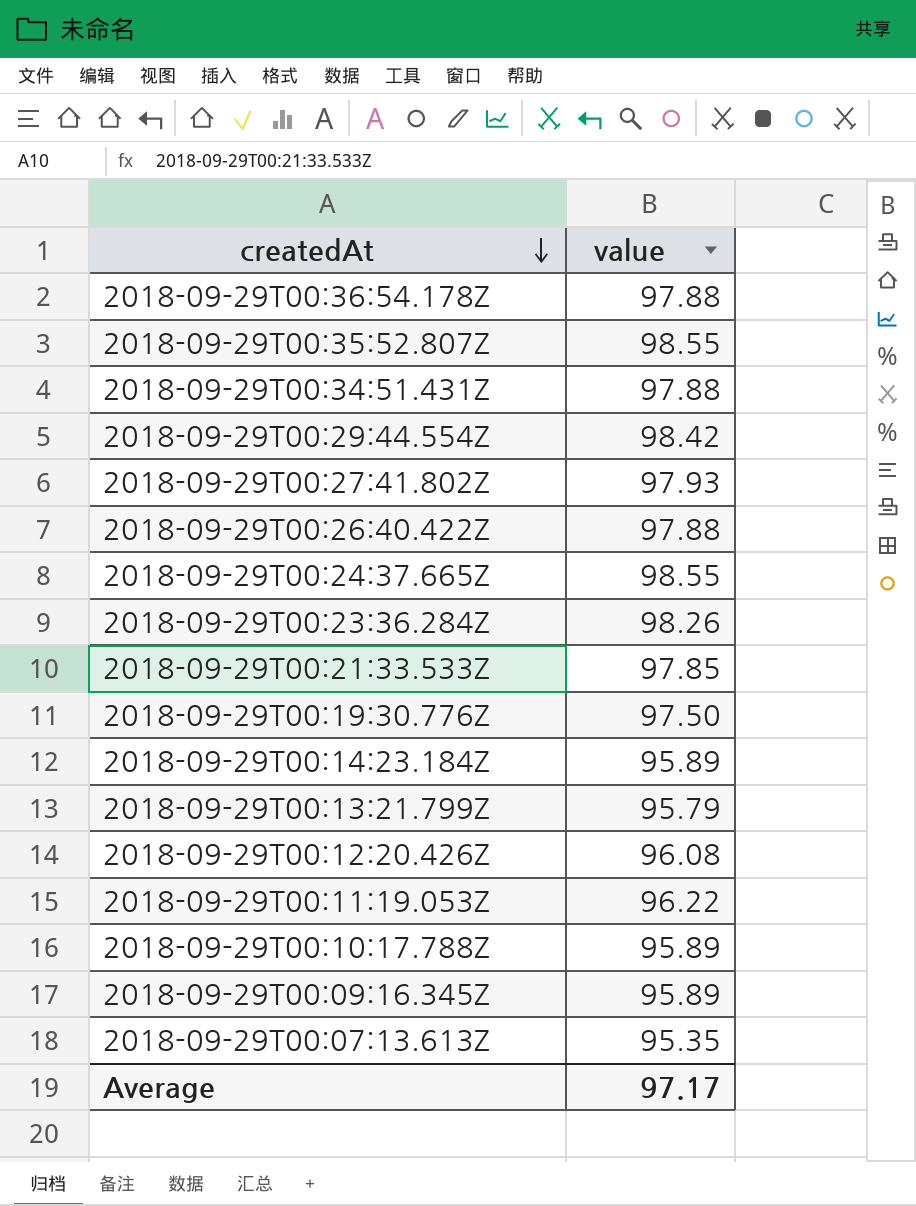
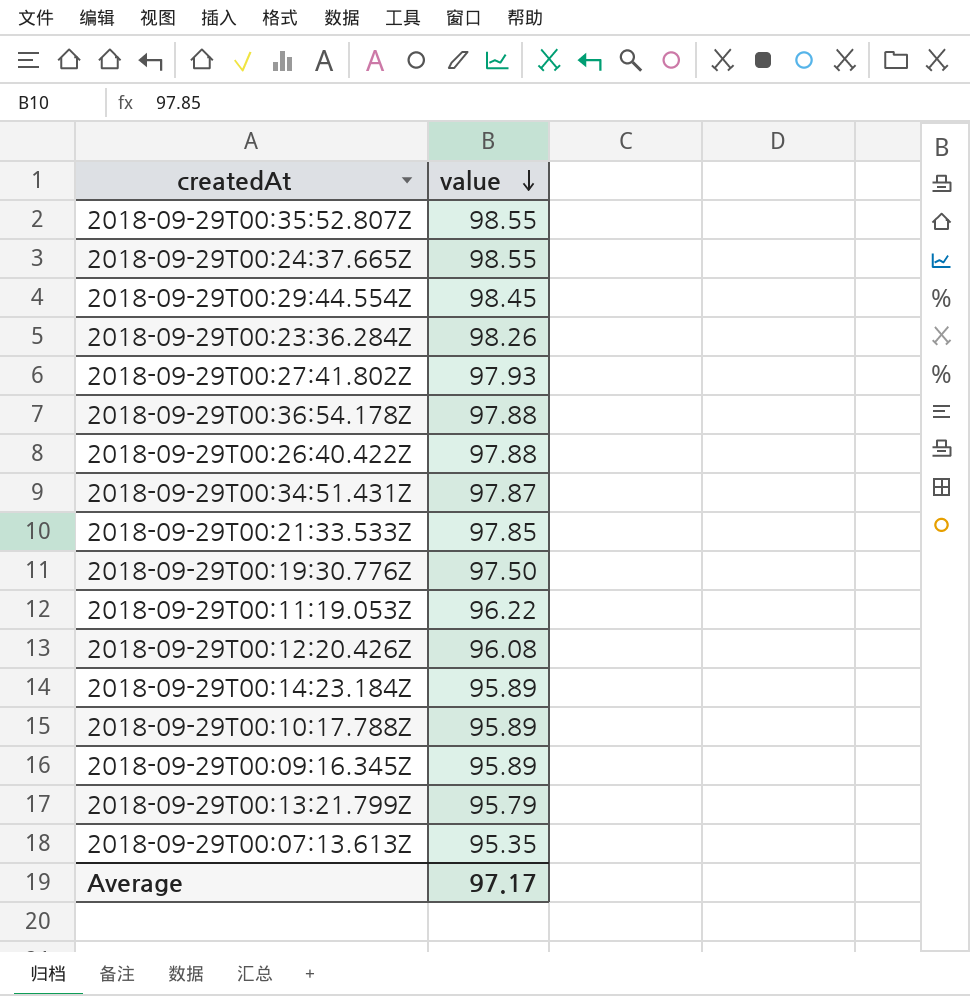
row order: createdAt descending -> value descending
2018-09-29T00:29:44.554Z | value: 98.42 -> 98.45
2018-09-29T00:34:51.431Z | value: 97.88 -> 97.87

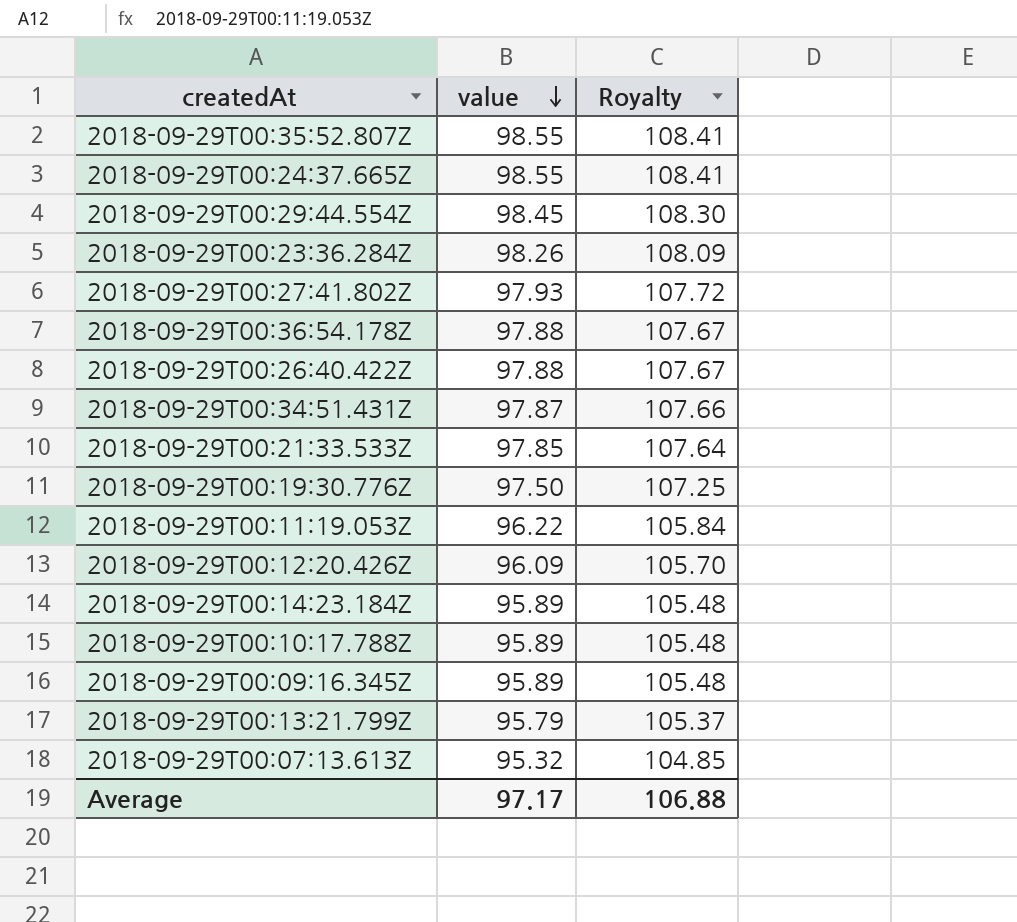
column Royalty | formula: none -> [value] * 1.1
2018-09-29T00:12:20.426Z | value: 96.08 -> 96.09
2018-09-29T00:07:13.613Z | value: 95.35 -> 95.32

